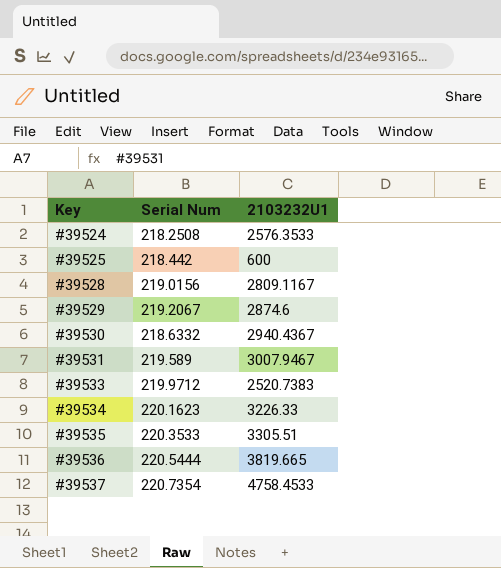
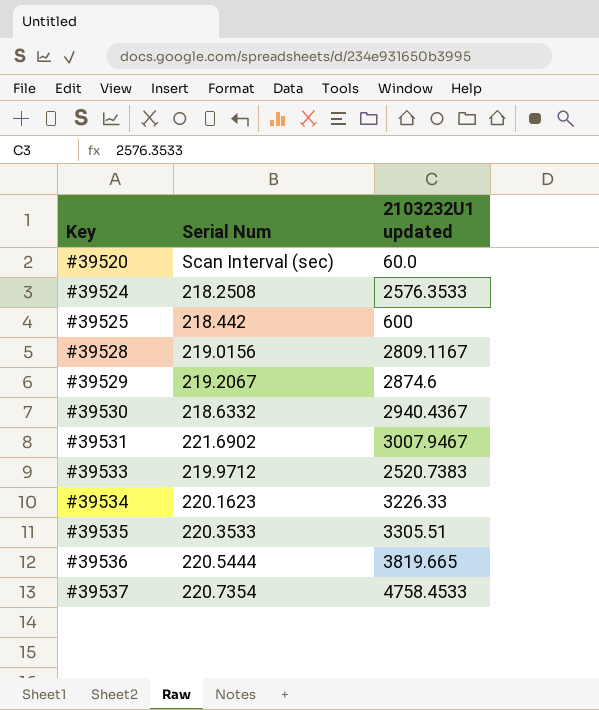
column name: 2103232U1 -> 2103232U1 updated
row #39520: none -> Scan Interval (sec) | 60.0
#39531 | Serial Num: 219.589 -> 221.6902

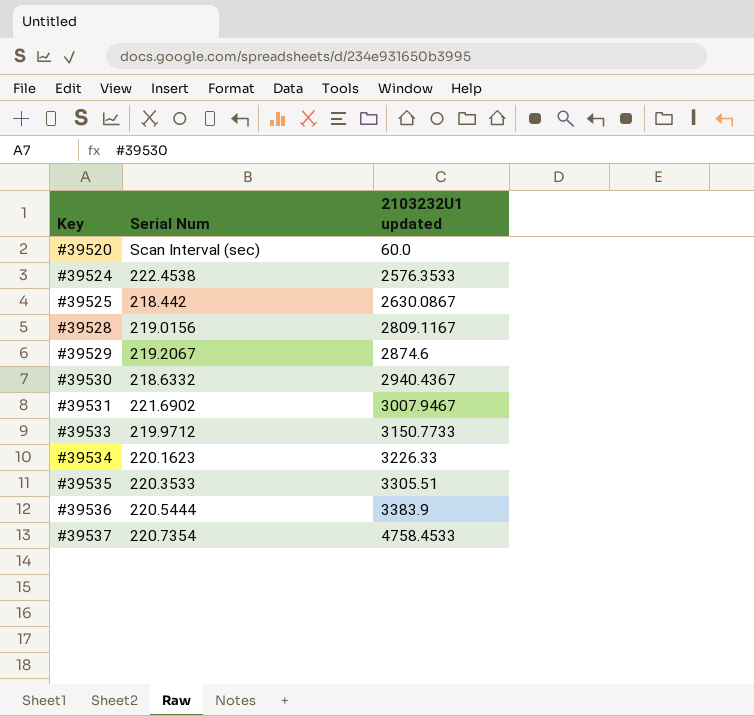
#39524 | Serial Num: 218.2508 -> 222.4538
#39525 | 2103232U1 updated: 600 -> 2630.0867
#39533 | 2103232U1 updated: 2520.7383 -> 3150.7733
#39536 | 2103232U1 updated: 3819.665 -> 3383.9

